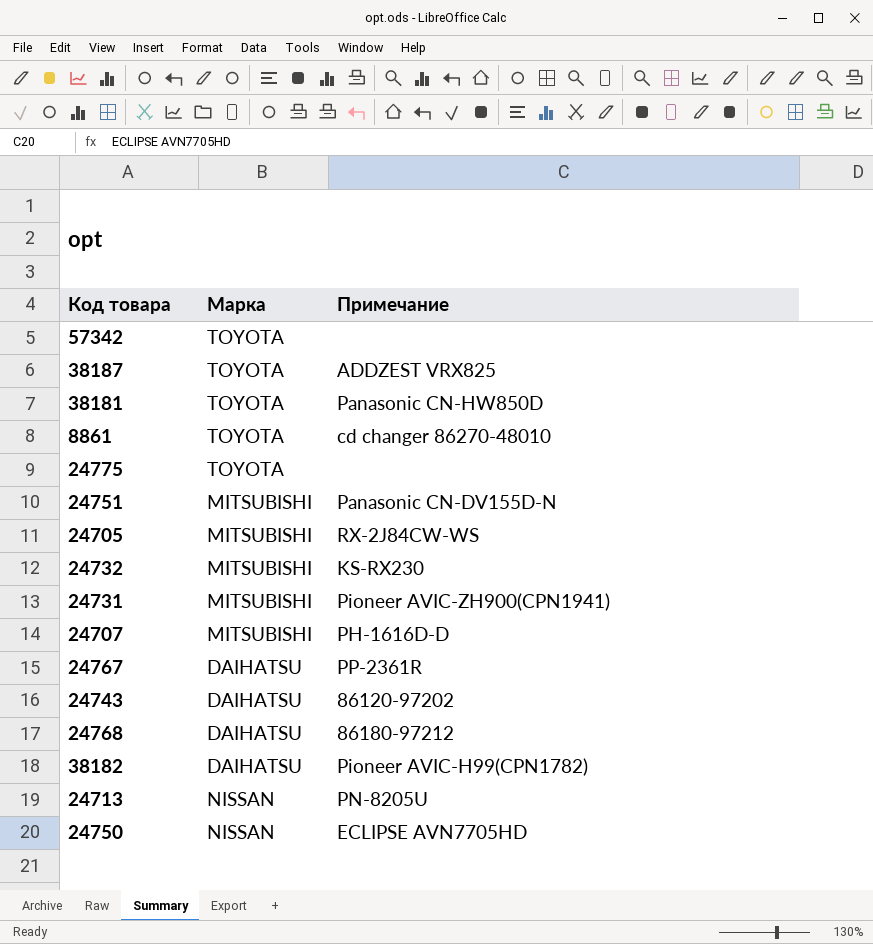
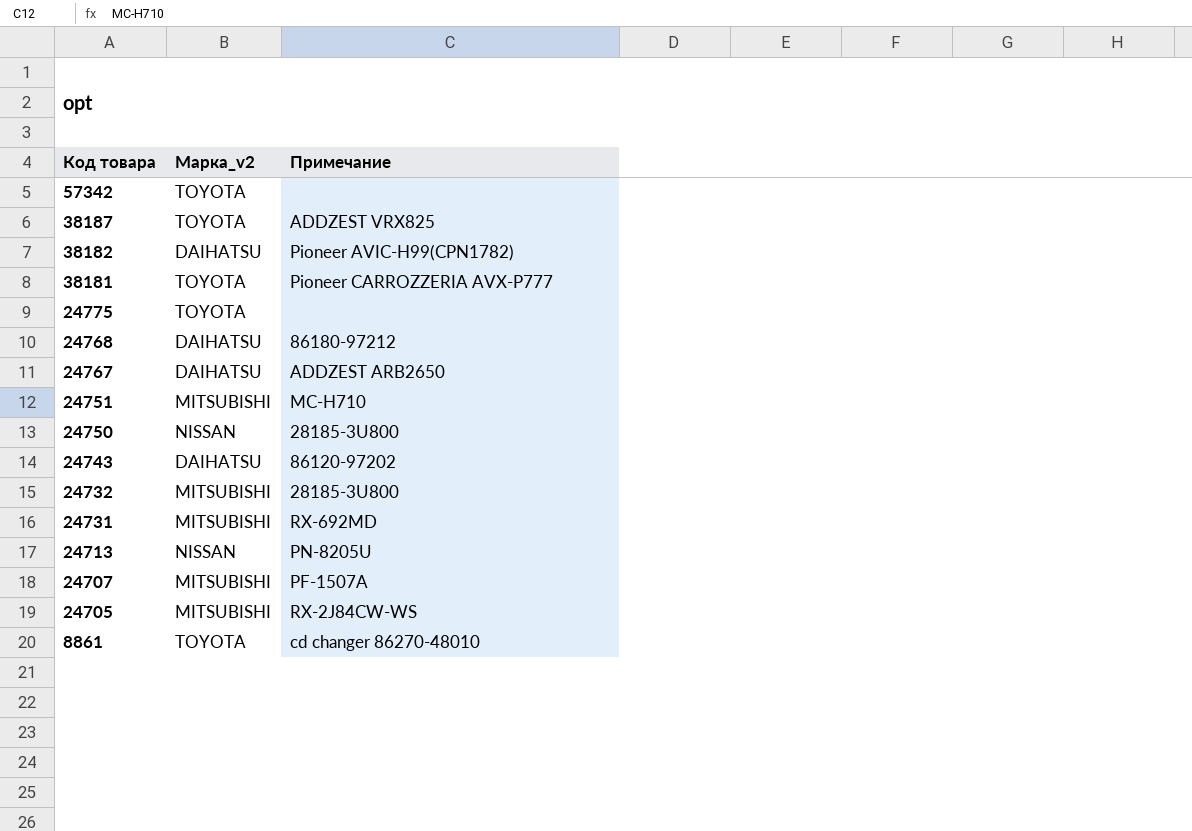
row order: none -> Код товара descending
column name: Марка -> Марка_v2
38181 | Примечание: Panasonic CN-HW850D -> Pioneer CARROZZERIA AVX-P777
24767 | Примечание: PP-2361R -> ADDZEST ARB2650
24751 | Примечание: Panasonic CN-DV155D-N -> MC-H710
24750 | Примечание: ECLIPSE AVN7705HD -> 28185-3U800
24732 | Примечание: KS-RX230 -> 28185-3U800
24731 | Примечание: Pioneer AVIC-ZH900(CPN1941) -> RX-692MD
24707 | Примечание: PH-1616D-D -> PF-1507A

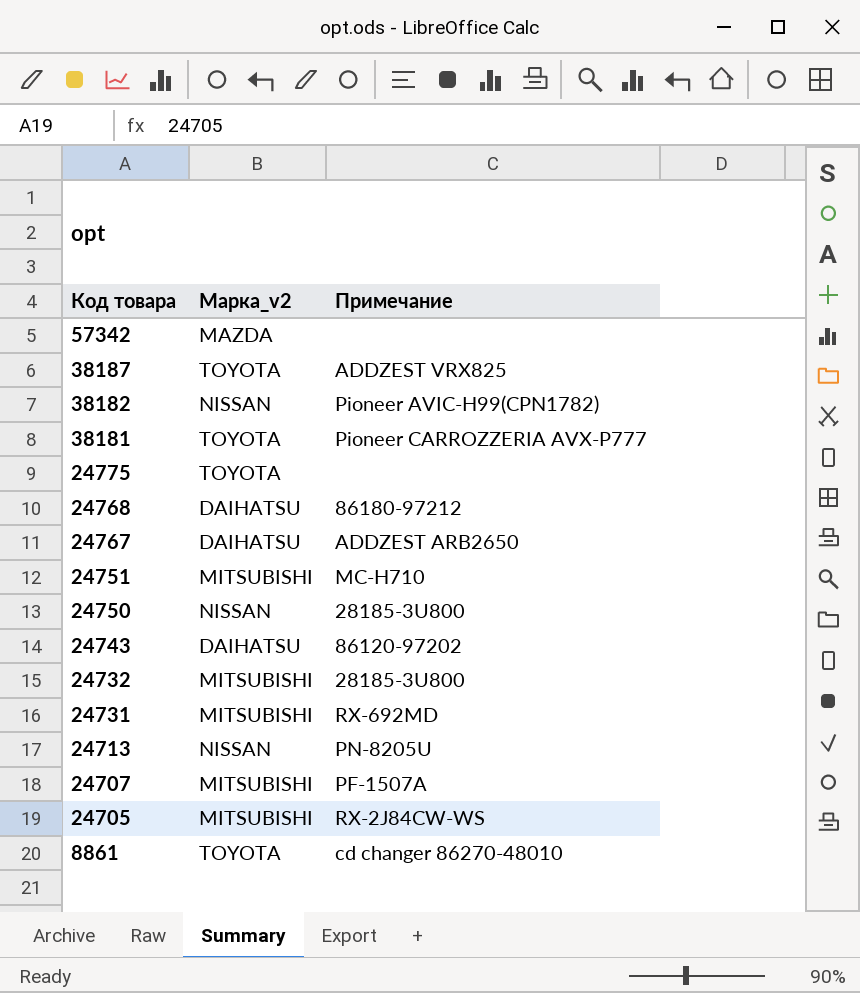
57342 | Марка_v2: TOYOTA -> MAZDA
38182 | Марка_v2: DAIHATSU -> NISSAN

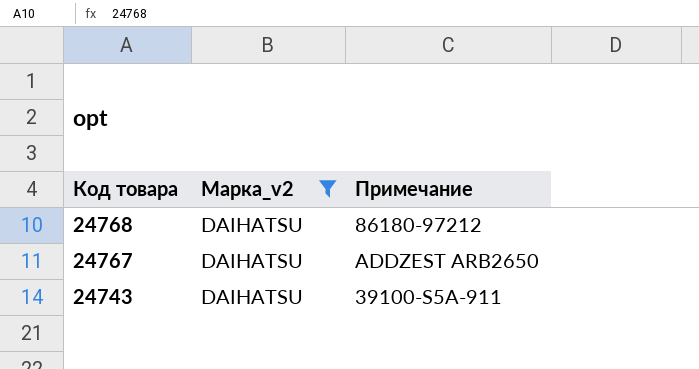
filter: none -> Марка_v2 = DAIHATSU
24743 | Примечание: 86120-97202 -> 39100-S5A-911

